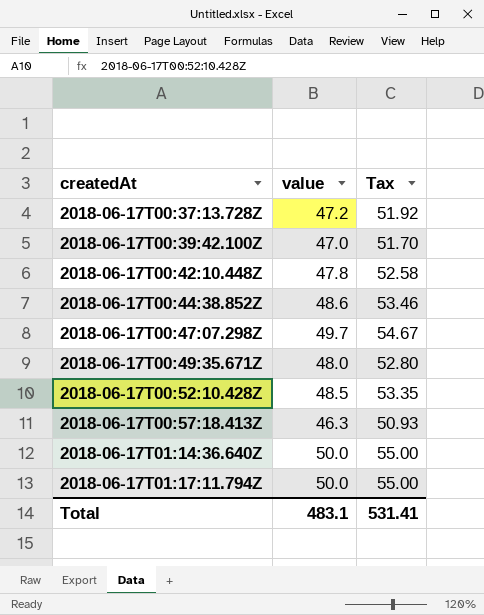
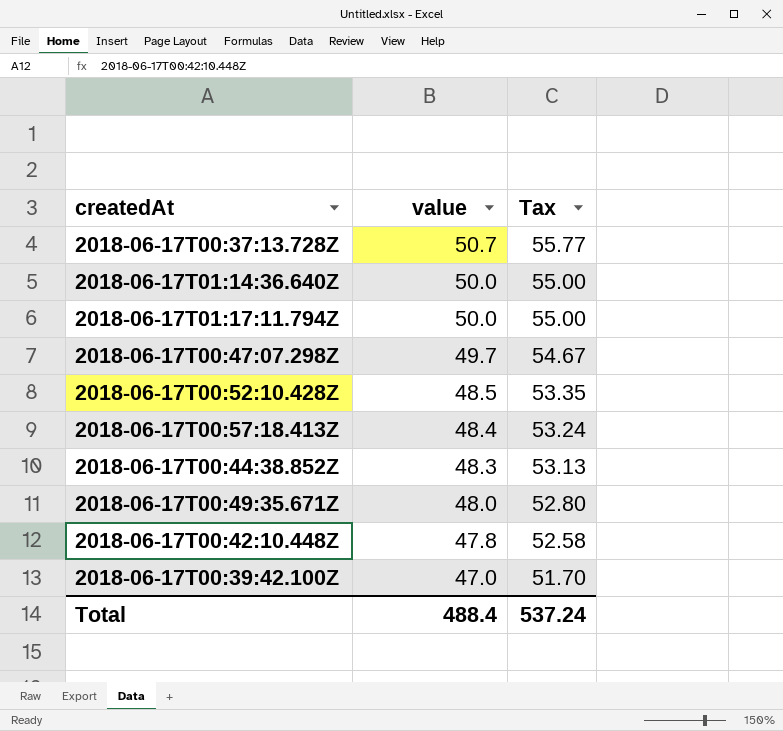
row order: createdAt ascending -> value descending
2018-06-17T00:37:13.728Z | value: 47.2 -> 50.7
2018-06-17T00:37:13.728Z | Tax: 51.92 -> 55.77
2018-06-17T00:57:18.413Z | value: 46.3 -> 48.4
2018-06-17T00:57:18.413Z | Tax: 50.93 -> 53.24
2018-06-17T00:44:38.852Z | value: 48.6 -> 48.3
2018-06-17T00:44:38.852Z | Tax: 53.46 -> 53.13
Total | value: 483.1 -> 488.4
Total | Tax: 531.41 -> 537.24

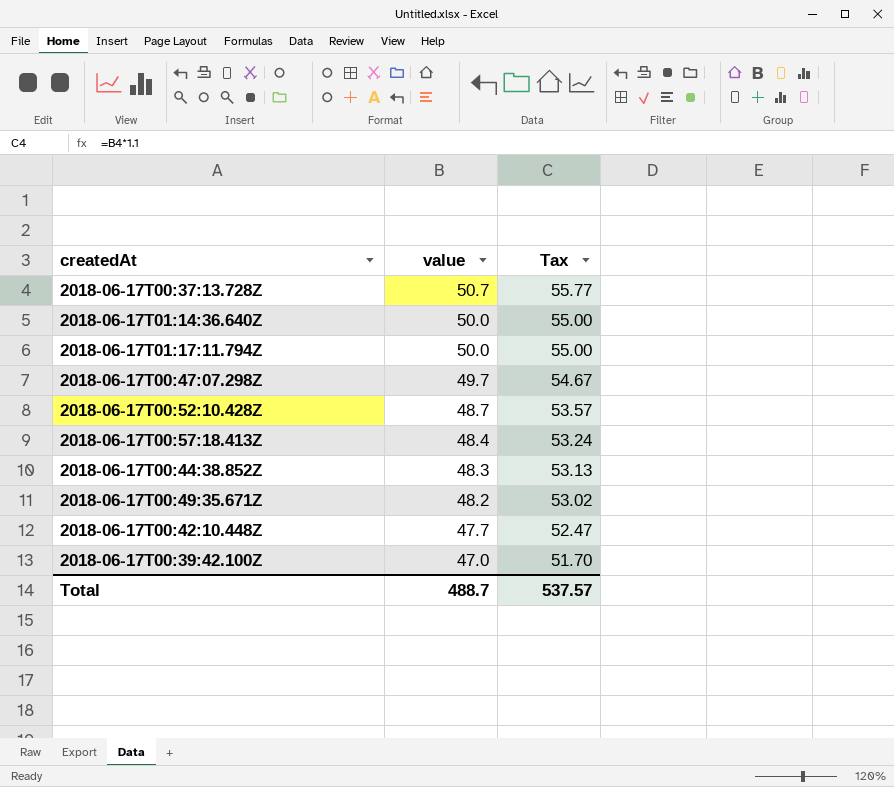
2018-06-17T00:52:10.428Z | value: 48.5 -> 48.7
2018-06-17T00:52:10.428Z | Tax: 53.35 -> 53.57
2018-06-17T00:49:35.671Z | value: 48.0 -> 48.2
2018-06-17T00:49:35.671Z | Tax: 52.80 -> 53.02
2018-06-17T00:42:10.448Z | value: 47.8 -> 47.7
2018-06-17T00:42:10.448Z | Tax: 52.58 -> 52.47
Total | value: 488.4 -> 488.7
Total | Tax: 537.24 -> 537.57

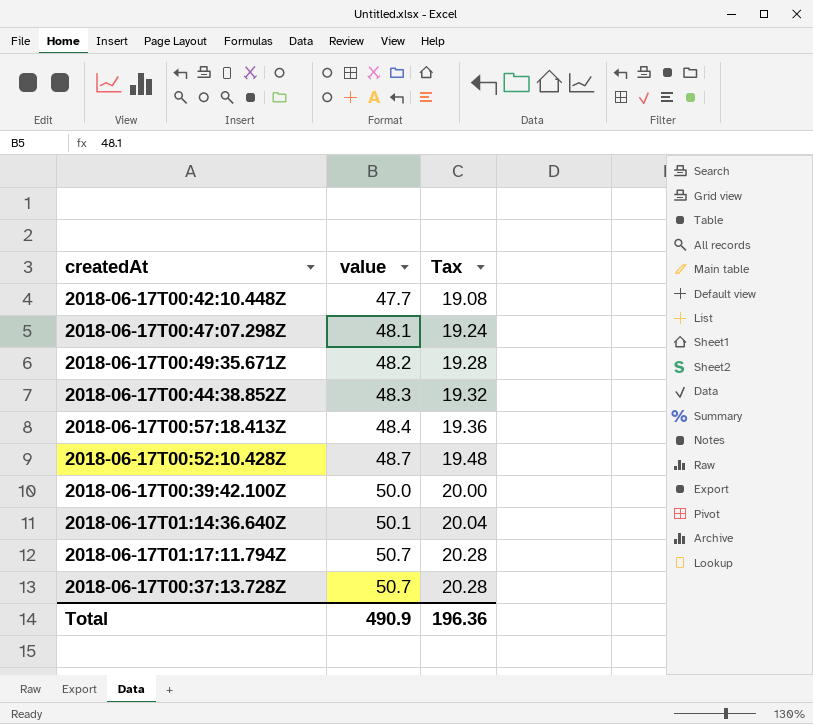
row order: value descending -> value ascending
column Tax | formula: [value] * 1.1 -> [value] * 0.4
2018-06-17T00:47:07.298Z | value: 49.7 -> 48.1
2018-06-17T00:39:42.100Z | value: 47.0 -> 50.0
2018-06-17T01:14:36.640Z | value: 50.0 -> 50.1
2018-06-17T01:17:11.794Z | value: 50.0 -> 50.7
Total | value: 488.7 -> 490.9
Total | Tax: 537.57 -> 196.36

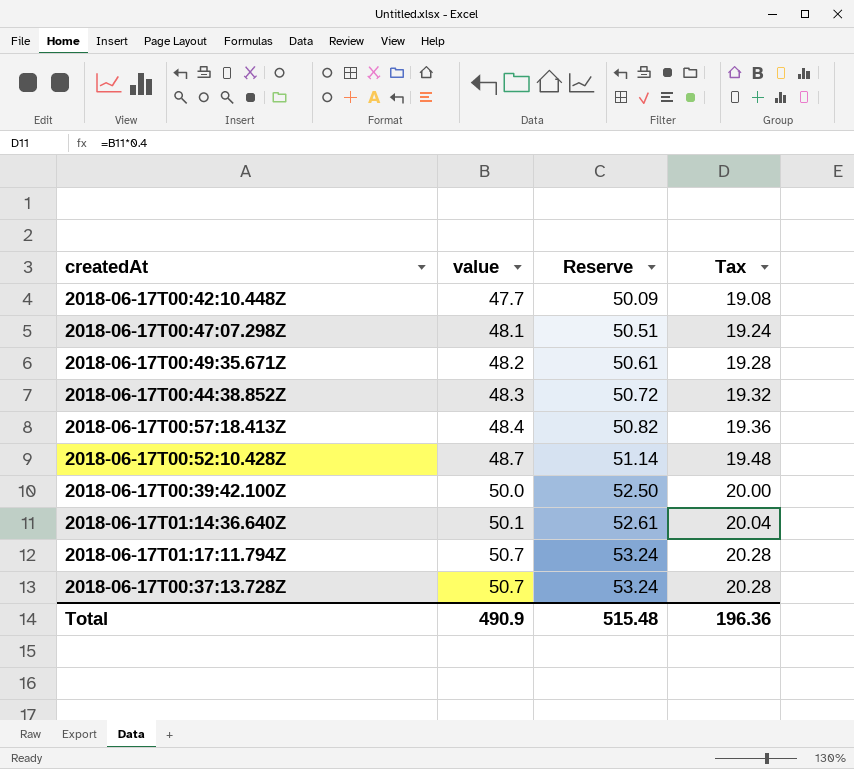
column Reserve | formula: none -> [value] * 1.05

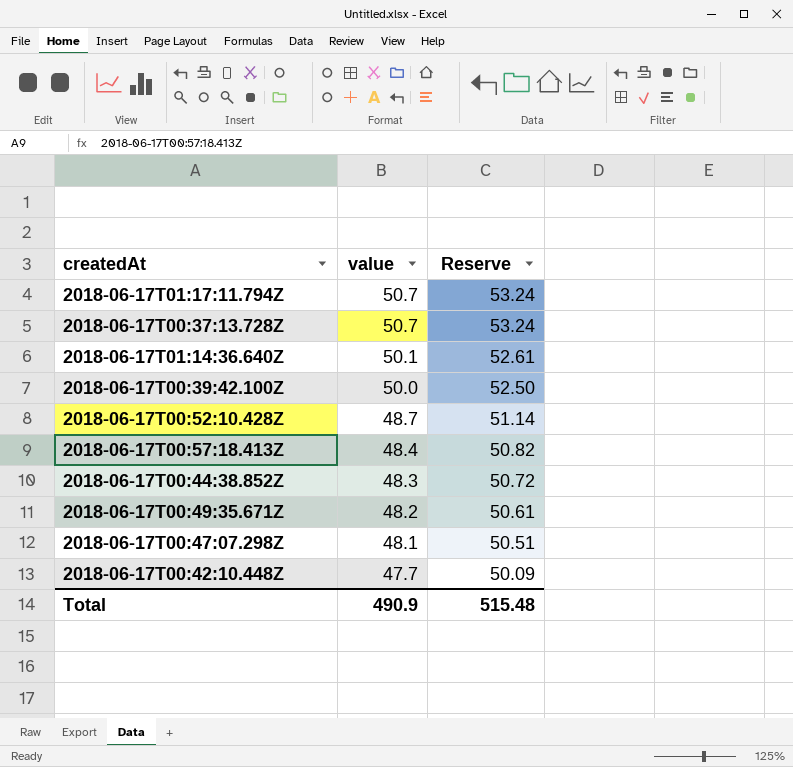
row order: value ascending -> value descending
column Tax | formula: [value] * 0.4 -> none

